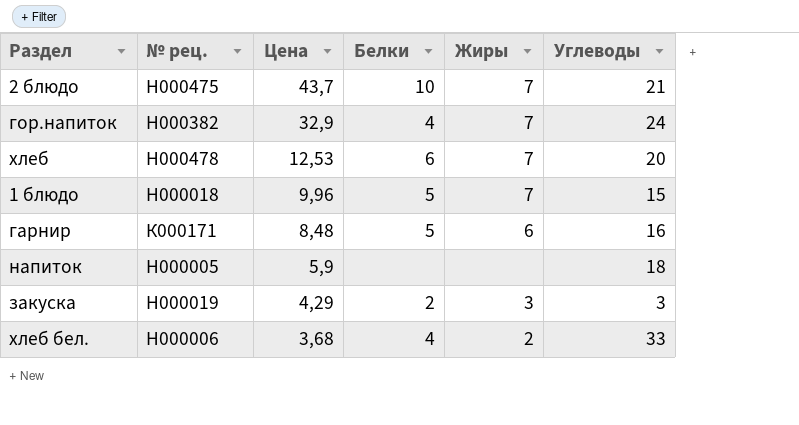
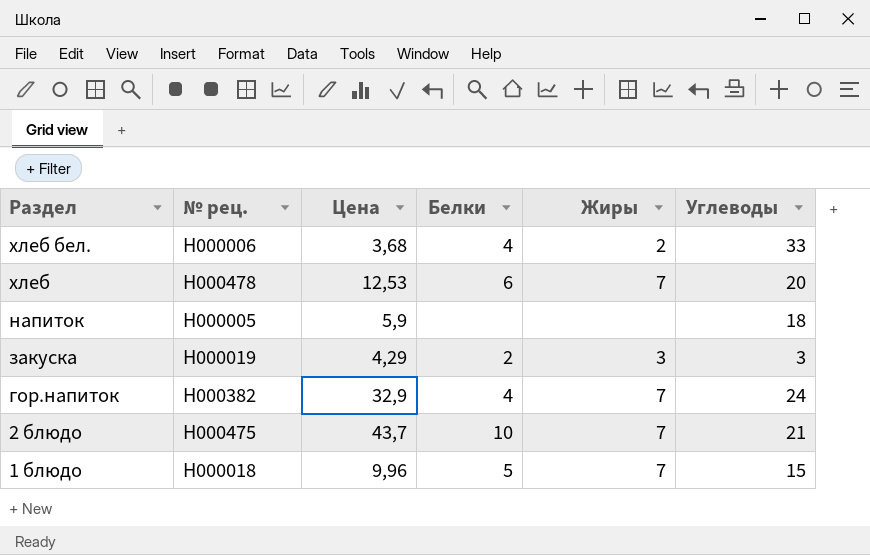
row order: Цена descending -> Раздел descending
row гарнир: К000171 | 8,48 | 5 | 6 | 16 -> none

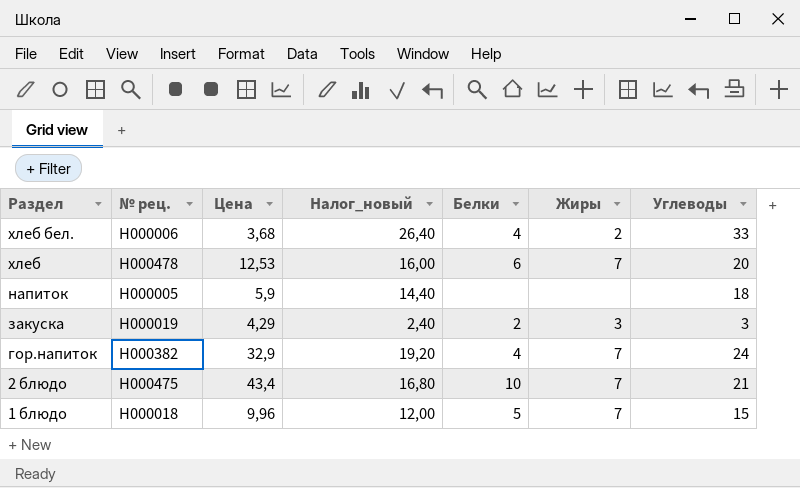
column Налог_новый | formula: none -> [Углеводы] * 0,8
2 блюдо | Цена: 43,7 -> 43,4

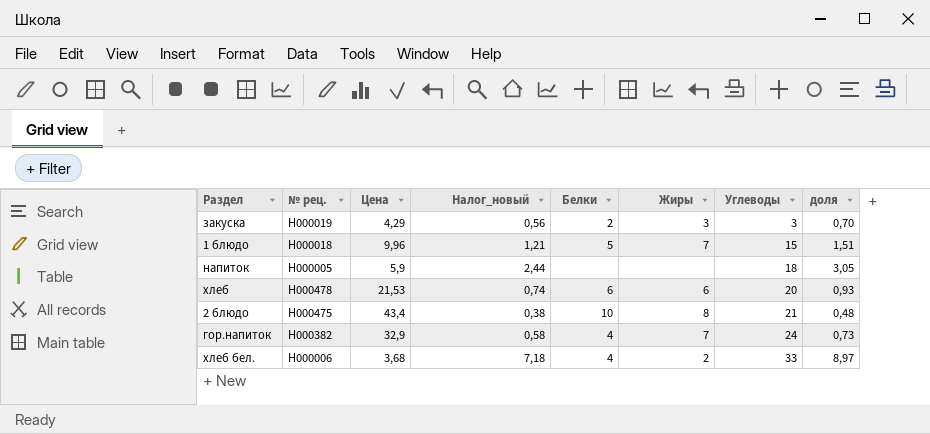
row order: Раздел descending -> Углеводы ascending
column Налог_новый | formula: [Углеводы] * 0,8 -> [доля] * 0,8
column доля | formula: none -> [Углеводы] / [Цена]
хлеб | Цена: 12,53 -> 21,53
хлеб | Жиры: 7 -> 6
2 блюдо | Жиры: 7 -> 8

